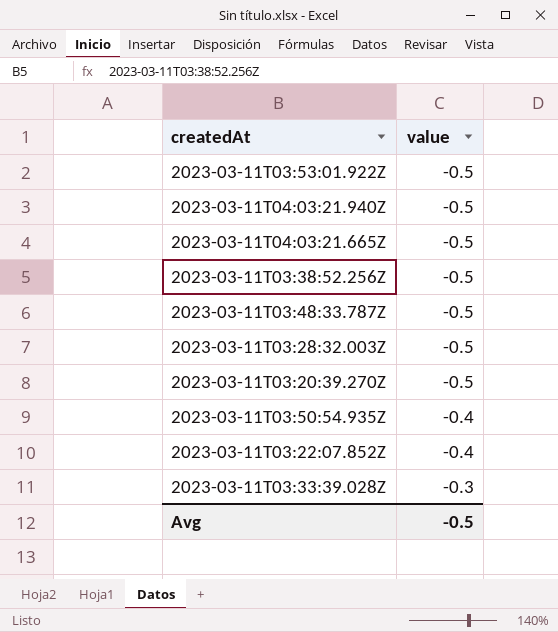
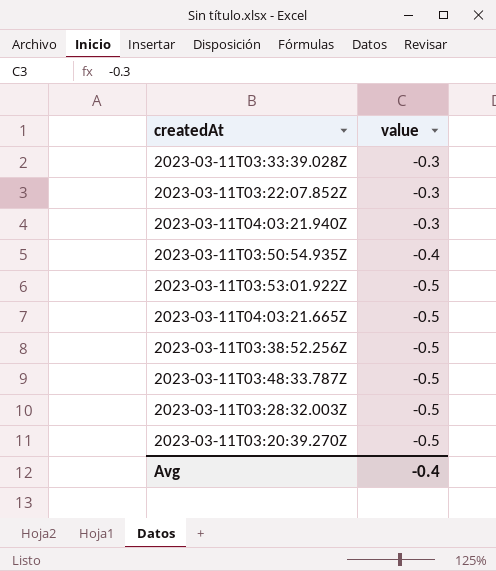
row order: value ascending -> value descending
2023-03-11T03:22:07.852Z | value: -0.4 -> -0.3
2023-03-11T04:03:21.940Z | value: -0.5 -> -0.3
Avg | value: -0.5 -> -0.4

